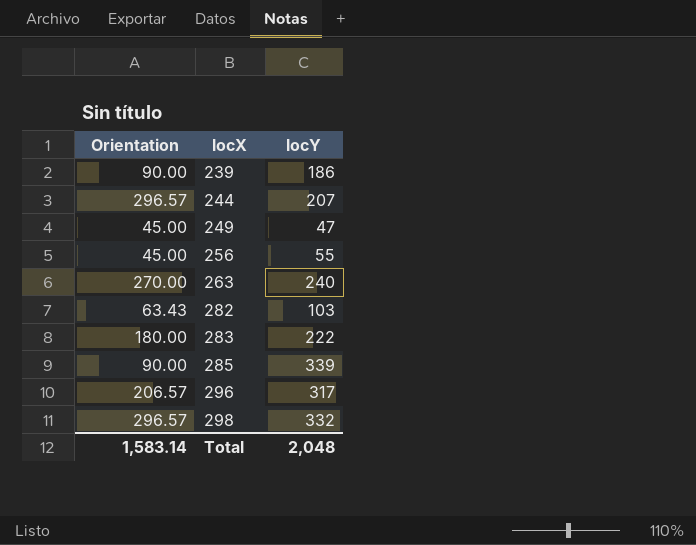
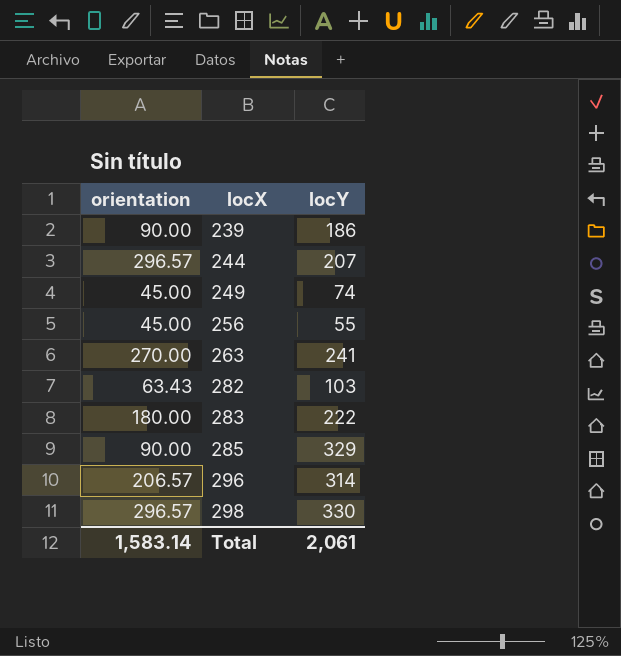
column name: Orientation -> orientation
249 | locY: 47 -> 74
263 | locY: 240 -> 241
285 | locY: 339 -> 329
296 | locY: 317 -> 314
298 | locY: 332 -> 330
Total | locY: 2,048 -> 2,061

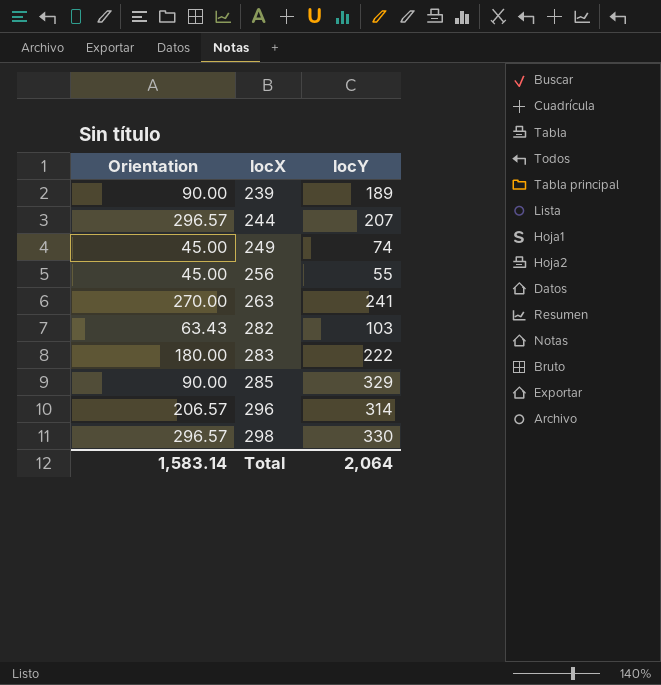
column name: orientation -> Orientation
239 | locY: 186 -> 189
Total | locY: 2,061 -> 2,064

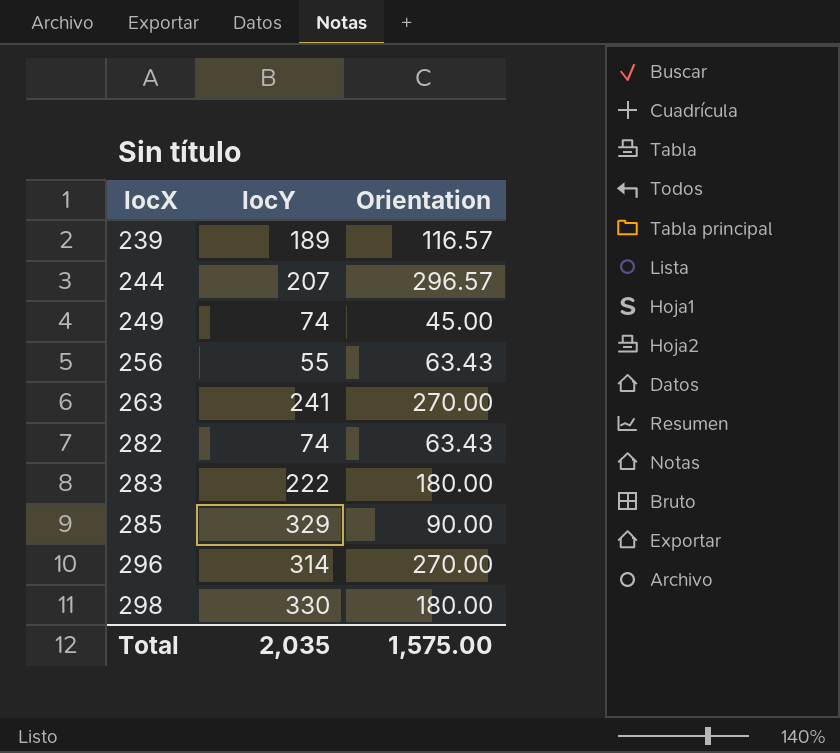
column Orientation | position: 1 -> 3
239 | Orientation: 90.00 -> 116.57
256 | Orientation: 45.00 -> 63.43
282 | locY: 103 -> 74
296 | Orientation: 206.57 -> 270.00
298 | Orientation: 296.57 -> 180.00
Total | locY: 2,064 -> 2,035
Total | Orientation: 1,583.14 -> 1,575.00

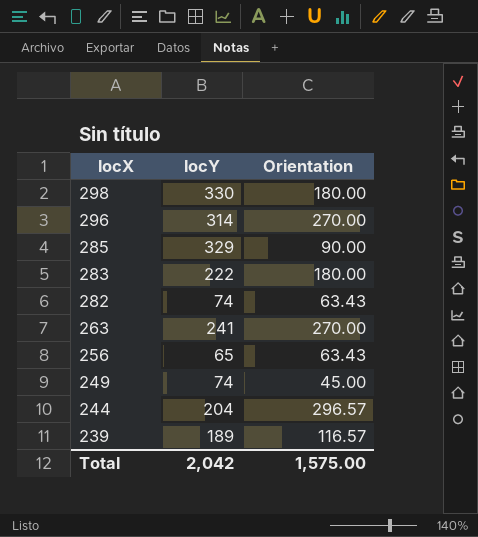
row order: locX ascending -> locX descending
256 | locY: 55 -> 65
244 | locY: 207 -> 204
Total | locY: 2,035 -> 2,042

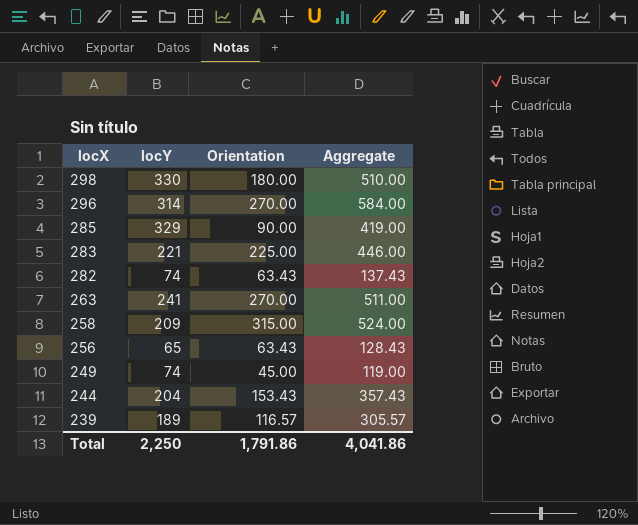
column Aggregate | formula: none -> [locY] + [Orientation]
283 | locY: 222 -> 221
283 | Orientation: 180.00 -> 225.00
row 258: none -> 209 | 315.00 | 524.00
244 | Orientation: 296.57 -> 153.43
Total | locY: 2,042 -> 2,250
Total | Orientation: 1,575.00 -> 1,791.86

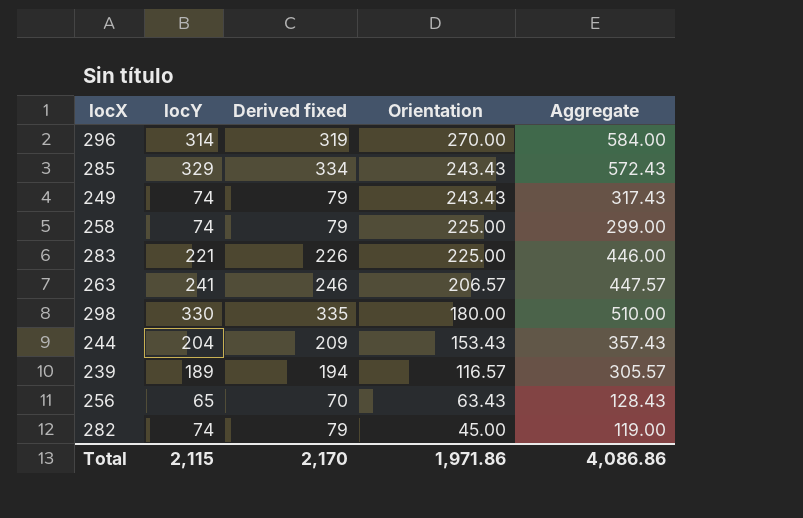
row order: locX descending -> Orientation descending
column Derived fixed | formula: none -> [locY] + 5
285 | Orientation: 90.00 -> 243.43
285 | Aggregate: 419.00 -> 572.43
249 | Orientation: 45.00 -> 243.43
249 | Aggregate: 119.00 -> 317.43
258 | locY: 209 -> 74
258 | Orientation: 315.00 -> 225.00
258 | Aggregate: 524.00 -> 299.00
263 | Orientation: 270.00 -> 206.57
263 | Aggregate: 511.00 -> 447.57
282 | Orientation: 63.43 -> 45.00
282 | Aggregate: 137.43 -> 119.00
Total | locY: 2,250 -> 2,115
Total | Orientation: 1,791.86 -> 1,971.86
Total | Aggregate: 4,041.86 -> 4,086.86

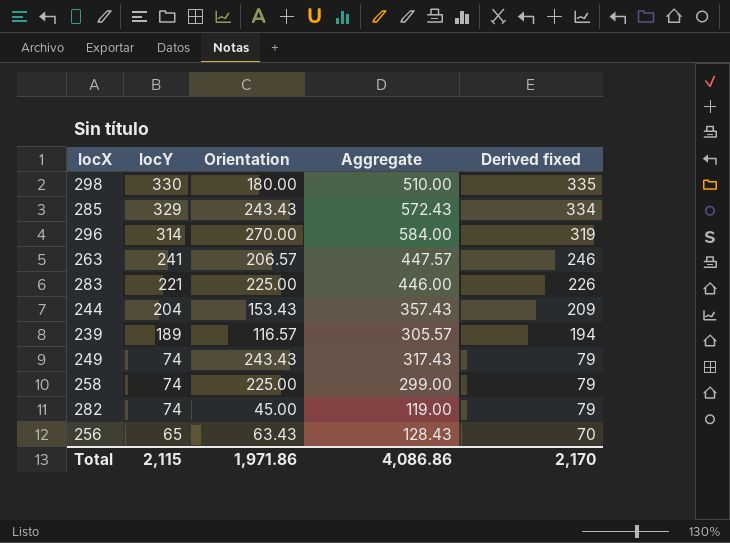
row order: Orientation descending -> locY descending
column Derived fixed | position: 3 -> 5

